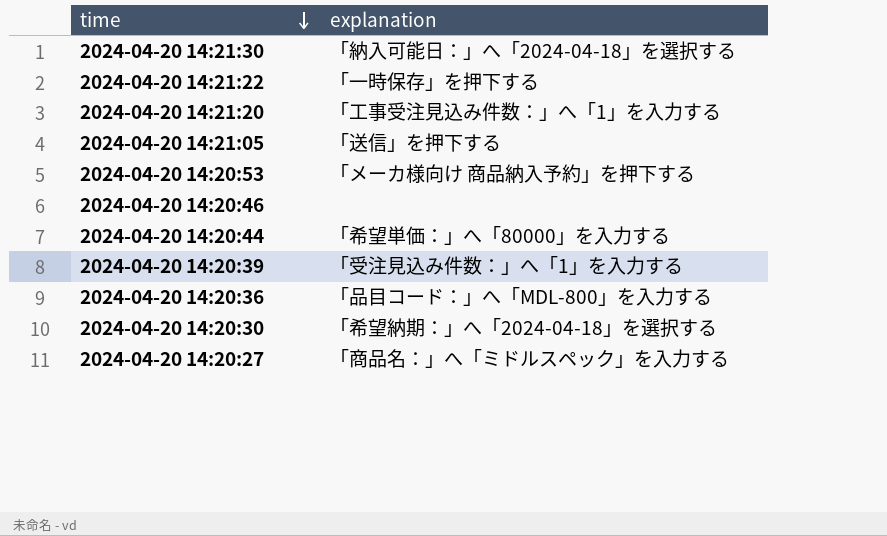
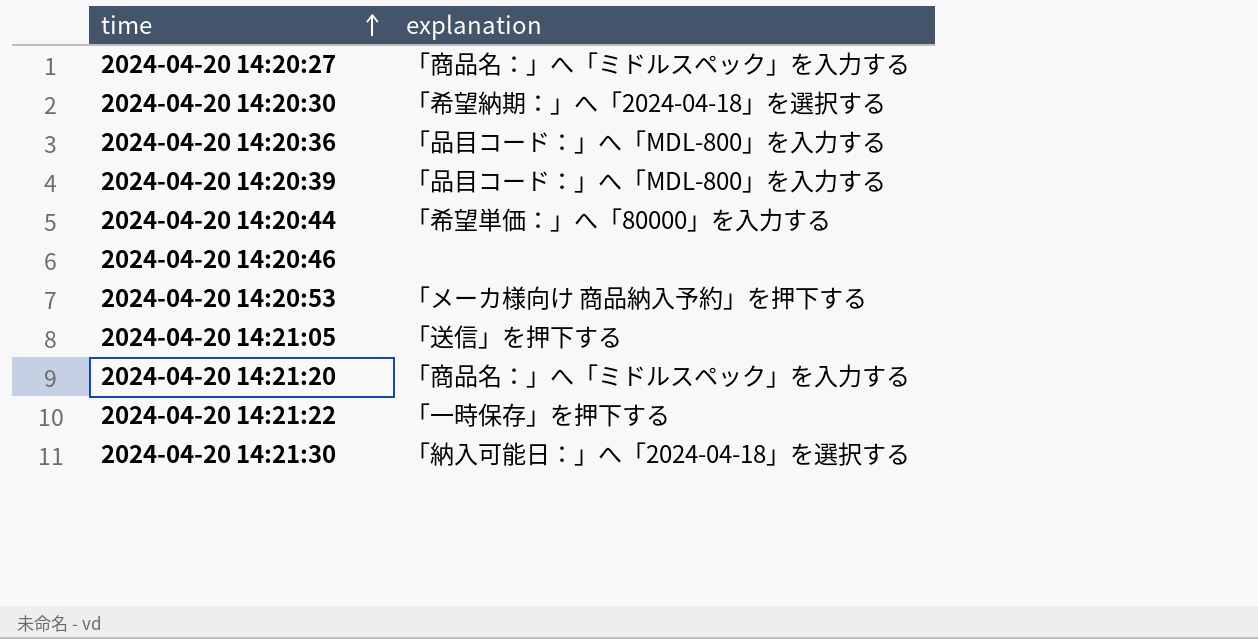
row order: time descending -> time ascending
2024-04-20 14:20:39 | explanation: 「受注見込み件数：」へ「1」を入力する -> 「品目コード：」へ「MDL-800」を入力する
2024-04-20 14:21:20 | explanation: 「工事受注見込み件数：」へ「1」を入力する -> 「商品名：」へ「ミドルスペック」を入力する

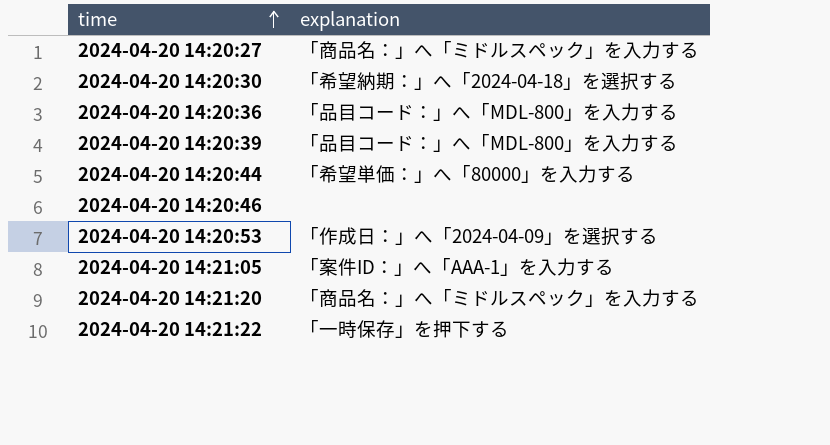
row 2024-04-20 14:21:30: 「納入可能日：」へ「2024-04-18」を選択する -> none
2024-04-20 14:20:53 | explanation: 「メーカ様向け 商品納入予約」を押下する -> 「作成日：」へ「2024-04-09」を選択する
2024-04-20 14:21:05 | explanation: 「送信」を押下する -> 「案件ID：」へ「AAA-1」を入力する

